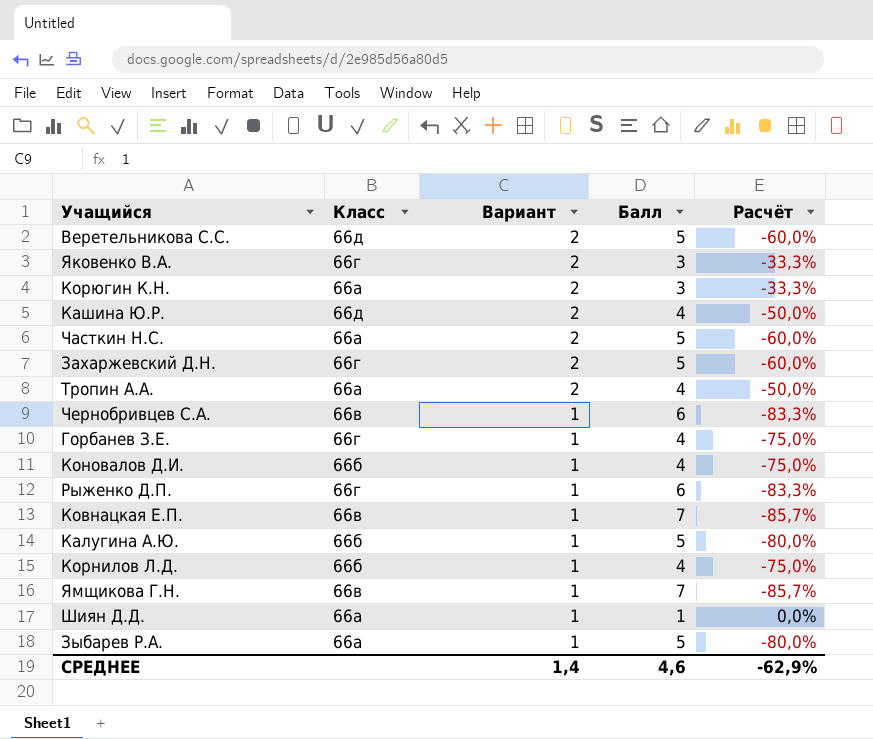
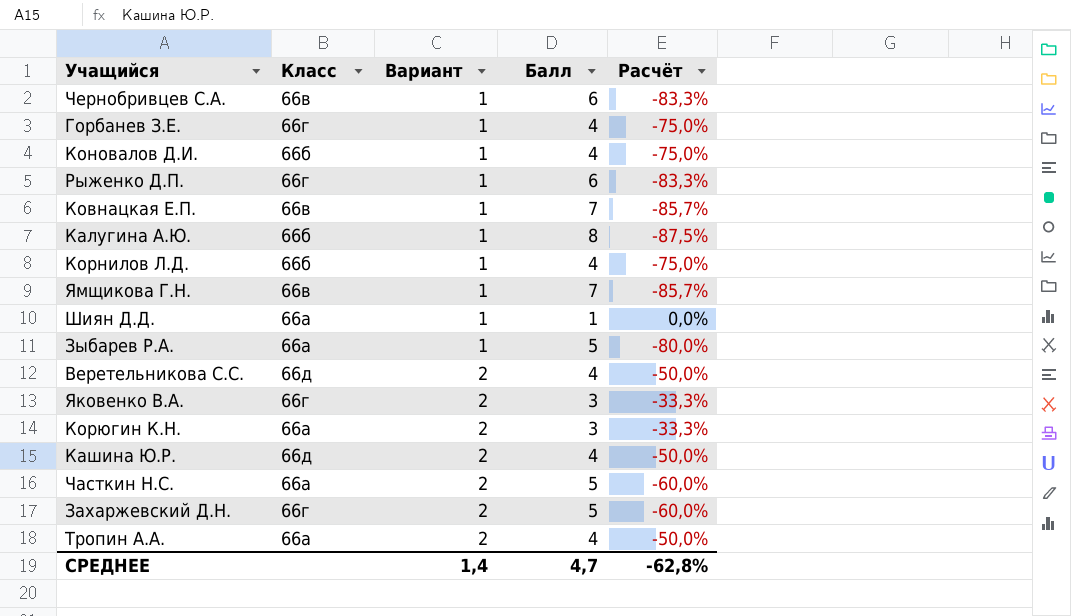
row order: Вариант descending -> Вариант ascending
Калугина А.Ю. | Балл: 5 -> 8
Калугина А.Ю. | Расчёт: -80,0% -> -87,5%
Веретельникова С.С. | Балл: 5 -> 4
Веретельникова С.С. | Расчёт: -60,0% -> -50,0%
СРЕДНЕЕ | Балл: 4,6 -> 4,7
СРЕДНЕЕ | Расчёт: -62,9% -> -62,8%

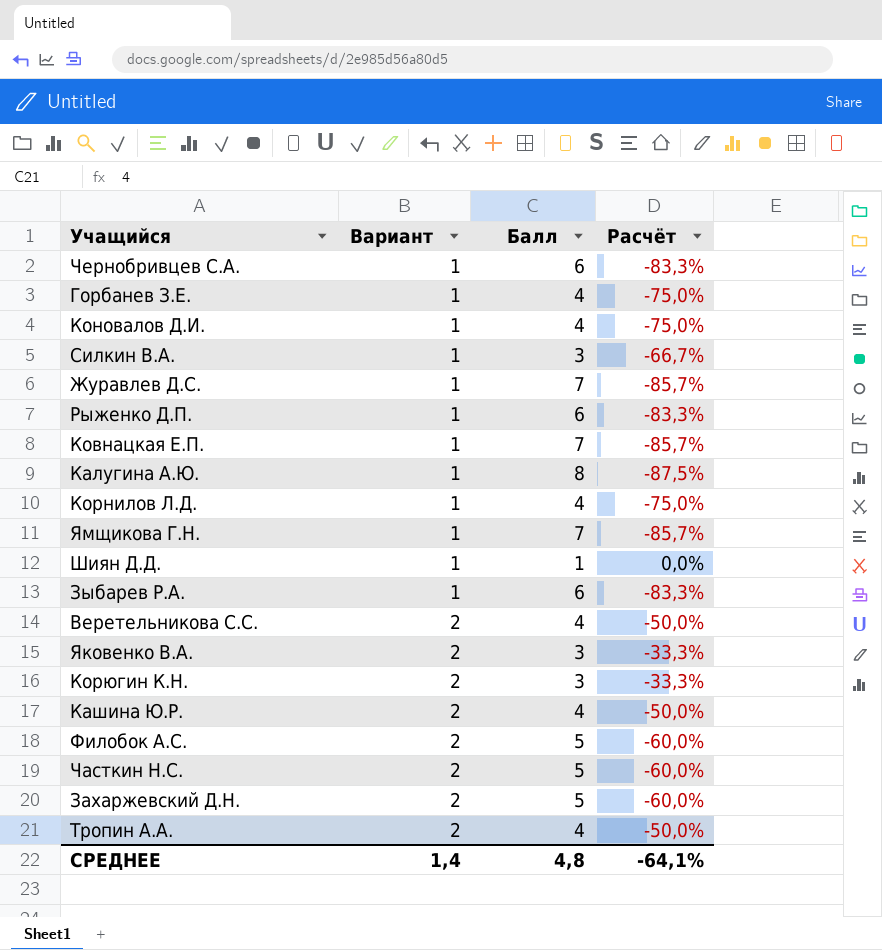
column Класс | position: 2 -> none
row Силкин В.А.: none -> 1 | 3 | -66,7%
row Журавлев Д.С.: none -> 1 | 7 | -85,7%
Зыбарев Р.А. | Балл: 5 -> 6
Зыбарев Р.А. | Расчёт: -80,0% -> -83,3%
row Филобок А.С.: none -> 2 | 5 | -60,0%
СРЕДНЕЕ | Балл: 4,7 -> 4,8
СРЕДНЕЕ | Расчёт: -62,8% -> -64,1%

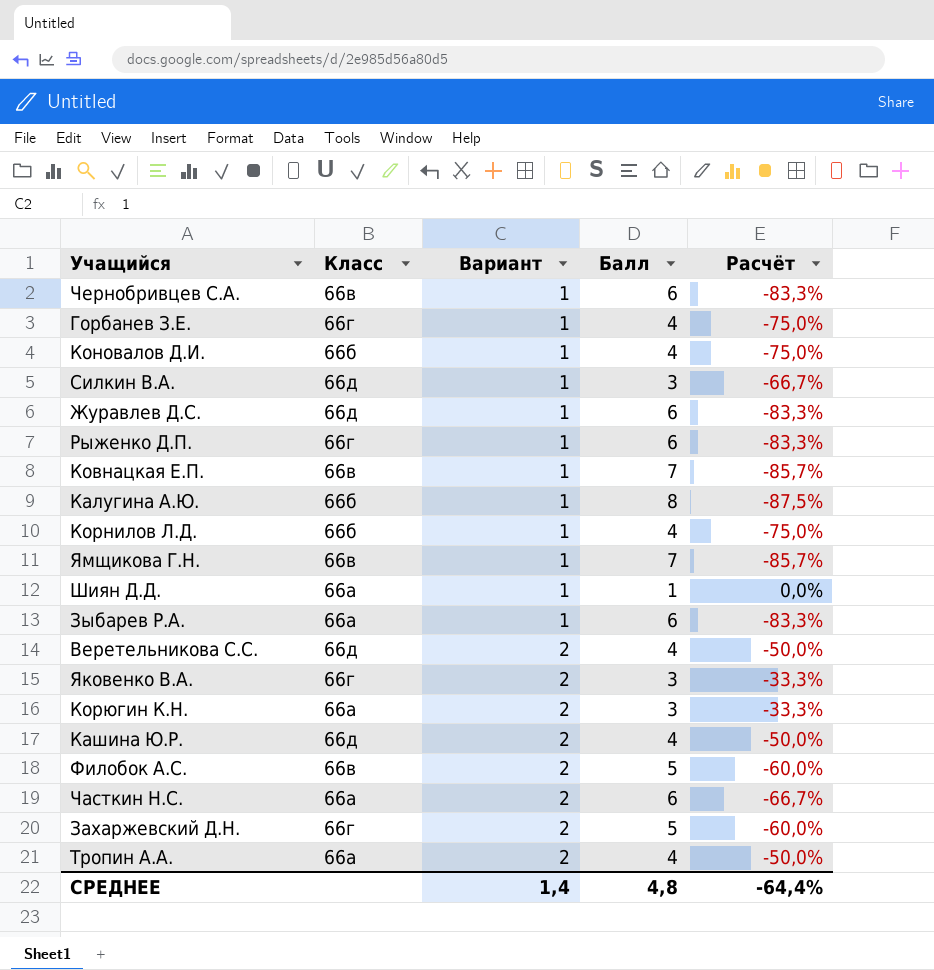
column Класс | position: none -> 2
Журавлев Д.С. | Балл: 7 -> 6
Журавлев Д.С. | Расчёт: -85,7% -> -83,3%
Часткин Н.С. | Балл: 5 -> 6
Часткин Н.С. | Расчёт: -60,0% -> -66,7%
СРЕДНЕЕ | Расчёт: -64,1% -> -64,4%

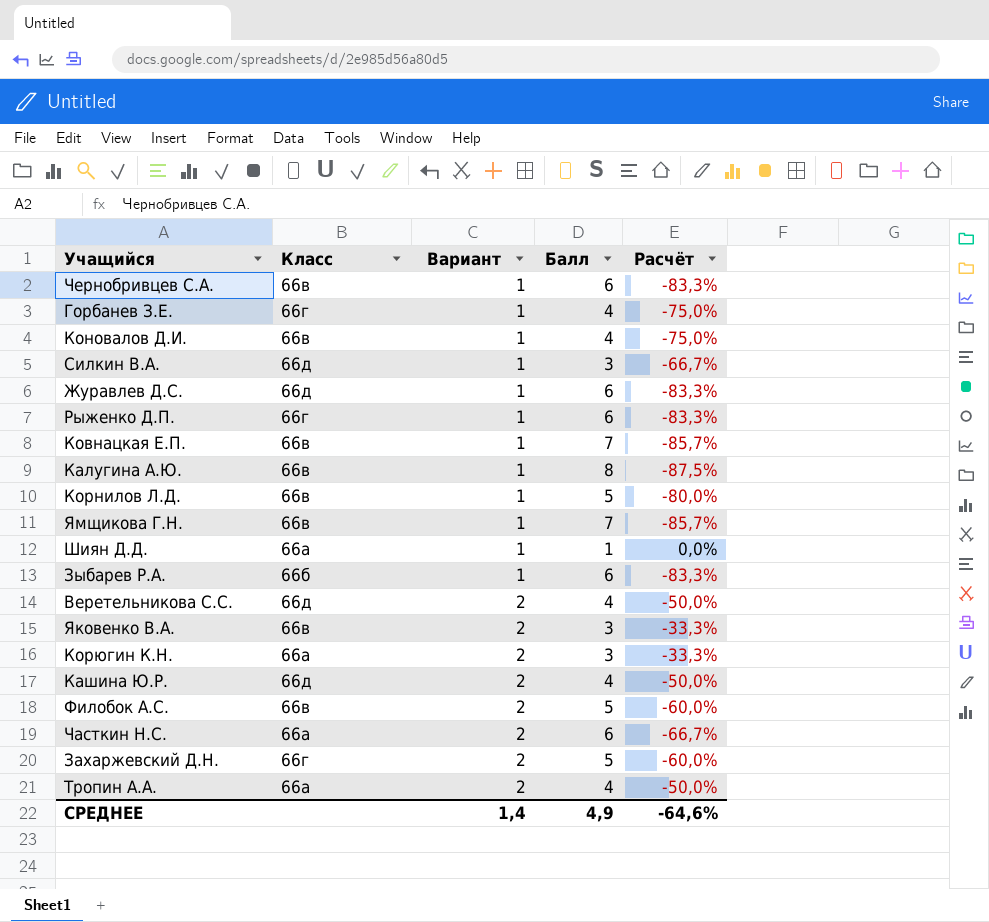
Коновалов Д.И. | Класс: 66б -> 66в
Калугина А.Ю. | Класс: 66б -> 66в
Корнилов Л.Д. | Класс: 66б -> 66в
Корнилов Л.Д. | Балл: 4 -> 5
Корнилов Л.Д. | Расчёт: -75,0% -> -80,0%
Зыбарев Р.А. | Класс: 66а -> 66б
Яковенко В.А. | Класс: 66г -> 66в
СРЕДНЕЕ | Балл: 4,8 -> 4,9
СРЕДНЕЕ | Расчёт: -64,4% -> -64,6%

